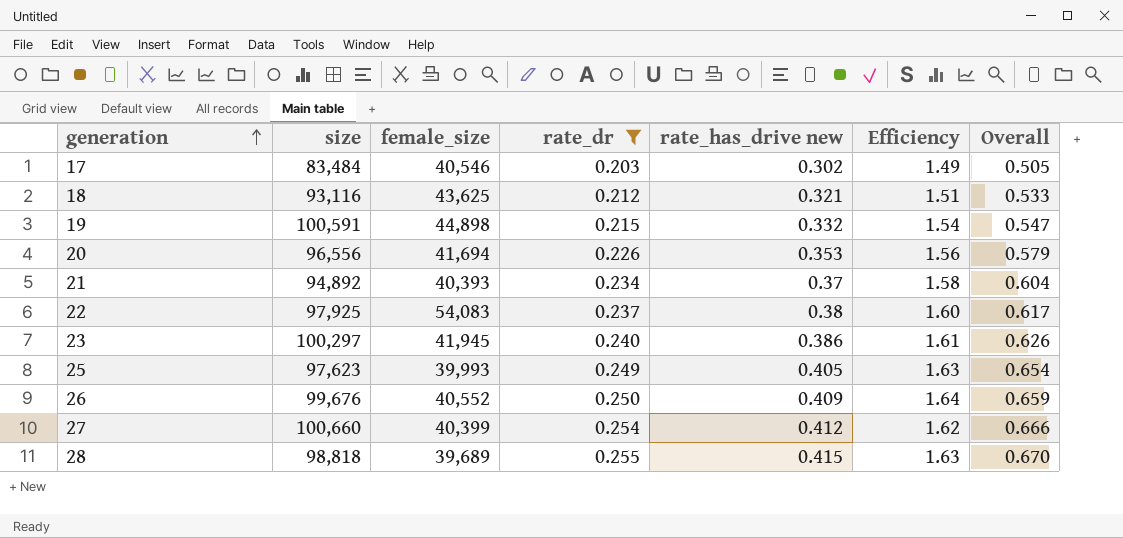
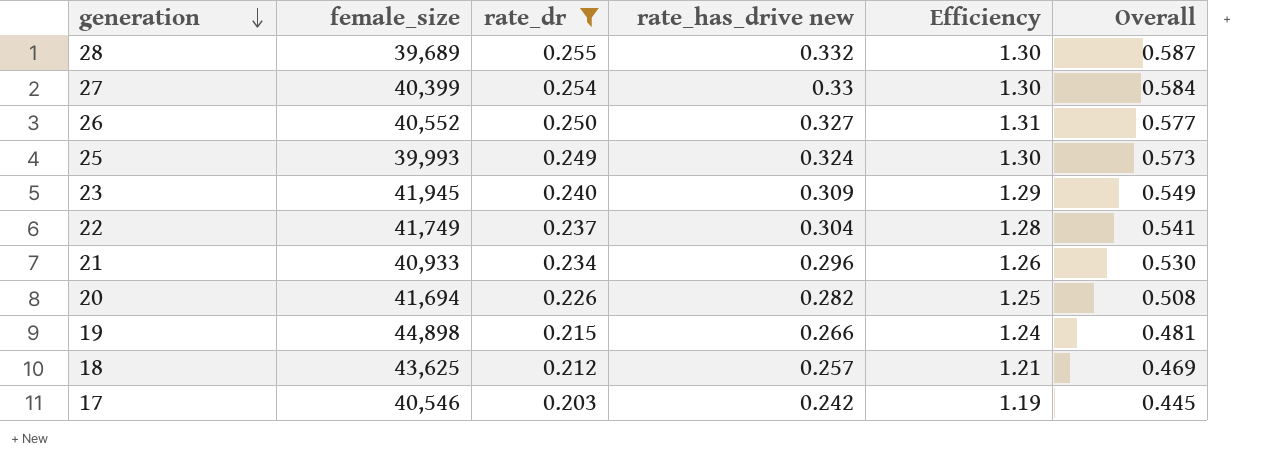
row order: generation ascending -> generation descending
column size | position: 2 -> none
28 | rate_has_drive new: 0.415 -> 0.332
28 | Efficiency: 1.63 -> 1.30
28 | Overall: 0.670 -> 0.587
27 | rate_has_drive new: 0.412 -> 0.33
27 | Efficiency: 1.62 -> 1.30
27 | Overall: 0.666 -> 0.584
26 | rate_has_drive new: 0.409 -> 0.327
26 | Efficiency: 1.64 -> 1.31
26 | Overall: 0.659 -> 0.577
25 | rate_has_drive new: 0.405 -> 0.324
25 | Efficiency: 1.63 -> 1.30
25 | Overall: 0.654 -> 0.573
23 | rate_has_drive new: 0.386 -> 0.309
23 | Efficiency: 1.61 -> 1.29
23 | Overall: 0.626 -> 0.549
22 | female_size: 54,083 -> 41,749
22 | rate_has_drive new: 0.38 -> 0.304
22 | Efficiency: 1.60 -> 1.28
22 | Overall: 0.617 -> 0.541
21 | female_size: 40,393 -> 40,933
21 | rate_has_drive new: 0.37 -> 0.296
21 | Efficiency: 1.58 -> 1.26
21 | Overall: 0.604 -> 0.530
20 | rate_has_drive new: 0.353 -> 0.282
20 | Efficiency: 1.56 -> 1.25
20 | Overall: 0.579 -> 0.508
19 | rate_has_drive new: 0.332 -> 0.266
19 | Efficiency: 1.54 -> 1.24
19 | Overall: 0.547 -> 0.481
18 | rate_has_drive new: 0.321 -> 0.257
18 | Efficiency: 1.51 -> 1.21
18 | Overall: 0.533 -> 0.469
17 | rate_has_drive new: 0.302 -> 0.242
17 | Efficiency: 1.49 -> 1.19
17 | Overall: 0.505 -> 0.445

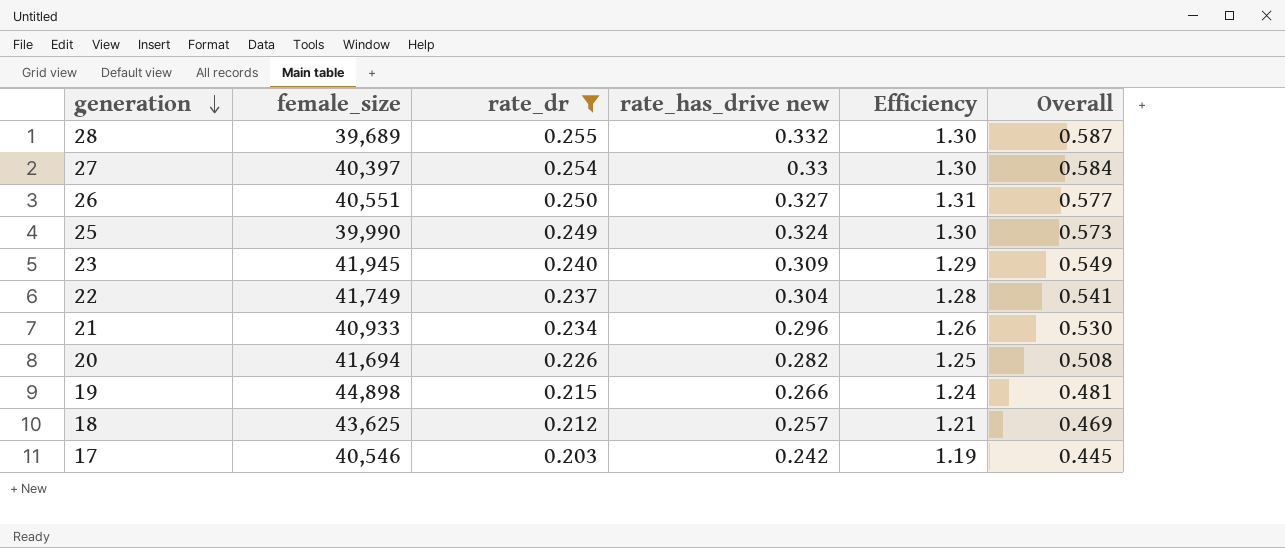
27 | female_size: 40,399 -> 40,397
26 | female_size: 40,552 -> 40,551
25 | female_size: 39,993 -> 39,990

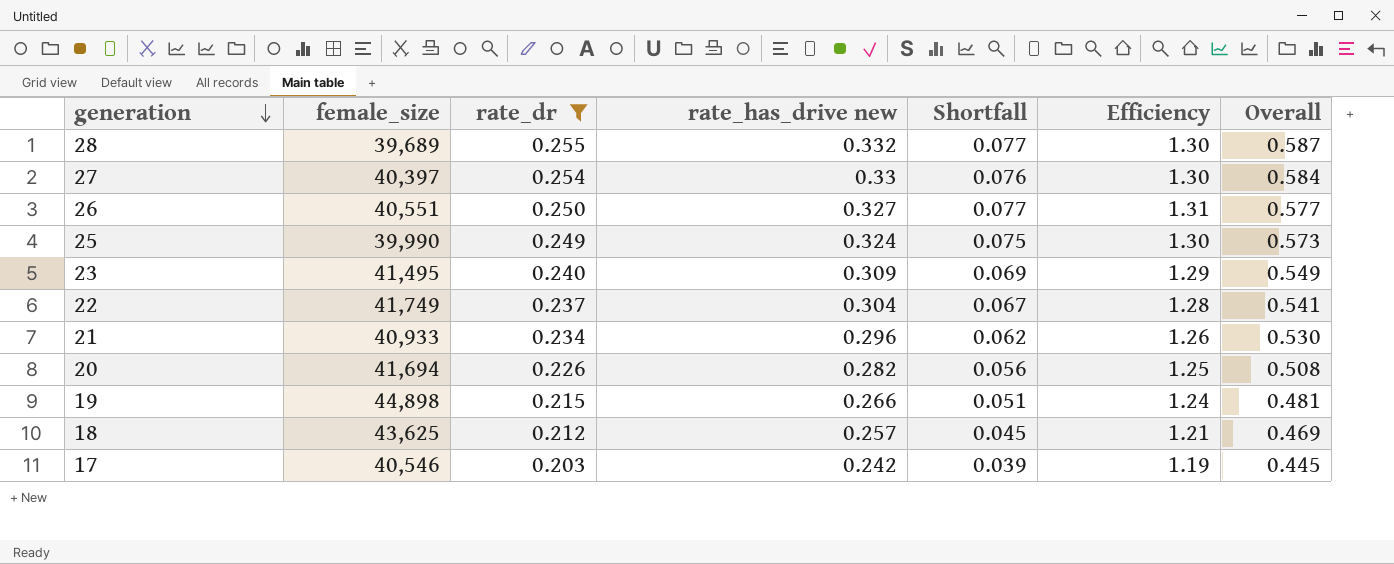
column Shortfall | formula: none -> [rate_has_drive new] - [rate_dr]
23 | female_size: 41,945 -> 41,495

